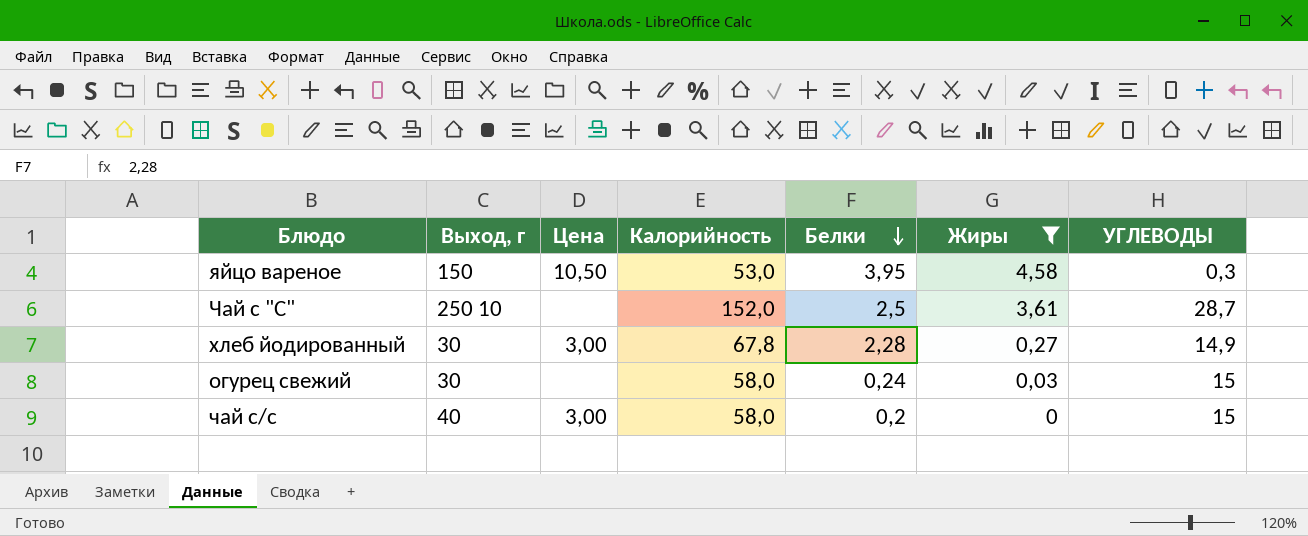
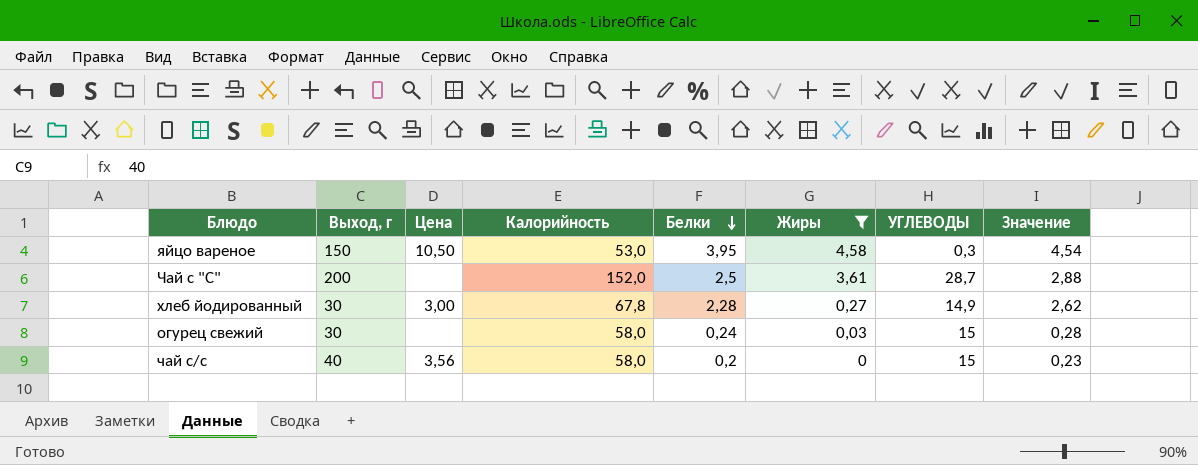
column Значение | formula: none -> [Белки] * 1,15
Чай с "С" | Выход, г: 250 10 -> 200
чай с/с | Цена: 3,00 -> 3,56

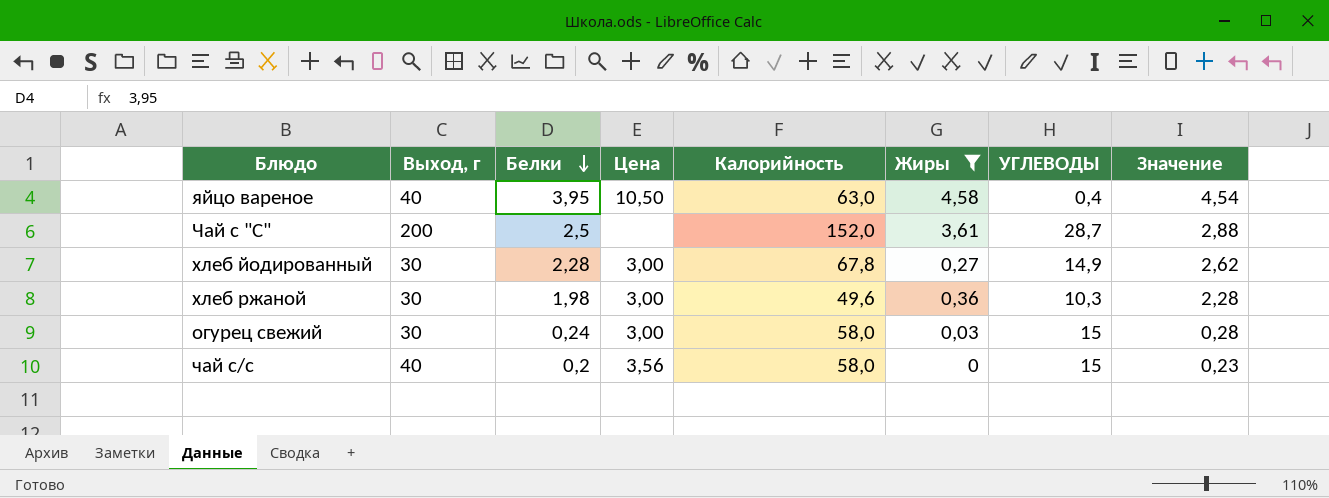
column Белки | position: 5 -> 3
яйцо вареное | Выход, г: 150 -> 40
яйцо вареное | Калорийность: 53,0 -> 63,0
яйцо вареное | УГЛЕВОДЫ: 0,3 -> 0,4
row хлеб ржаной: none -> 30 | 1,98 | 3,00 | 49,6 | 0,36 | 10,3 | 2,28
огурец свежий | Цена: none -> 3,00

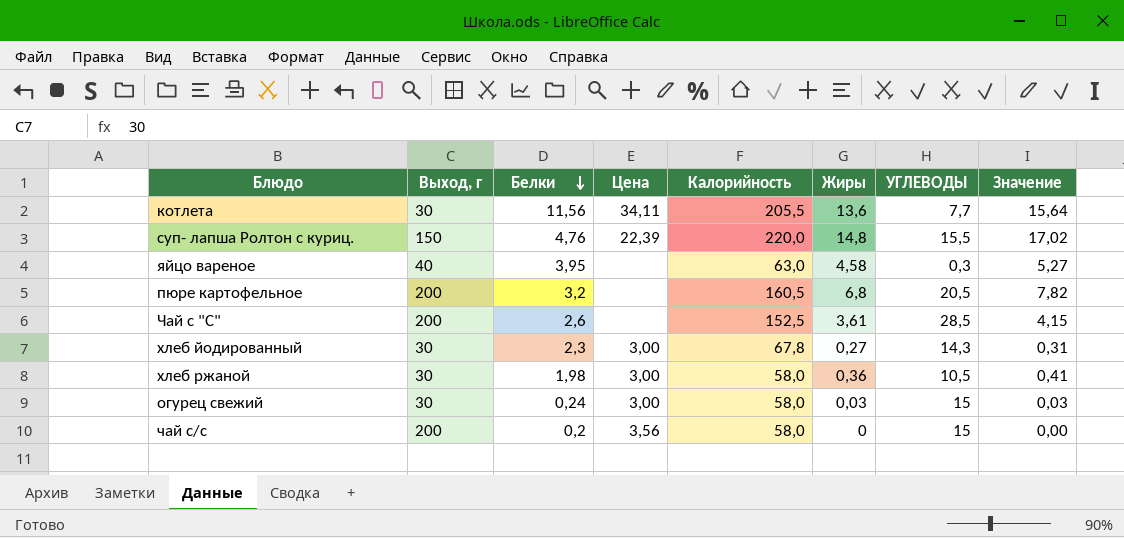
filter: Жиры <= 4,58 -> none
column Значение | formula: [Белки] * 1,15 -> [Жиры] * 1,15
яйцо вареное | Цена: 10,50 -> none
яйцо вареное | УГЛЕВОДЫ: 0,4 -> 0,3
Чай с "С" | Белки: 2,5 -> 2,6
Чай с "С" | Калорийность: 152,0 -> 152,5
Чай с "С" | УГЛЕВОДЫ: 28,7 -> 28,5
хлеб йодированный | Белки: 2,28 -> 2,3
хлеб йодированный | УГЛЕВОДЫ: 14,9 -> 14,3
хлеб ржаной | Калорийность: 49,6 -> 58,0
хлеб ржаной | УГЛЕВОДЫ: 10,3 -> 10,5
чай с/с | Выход, г: 40 -> 200

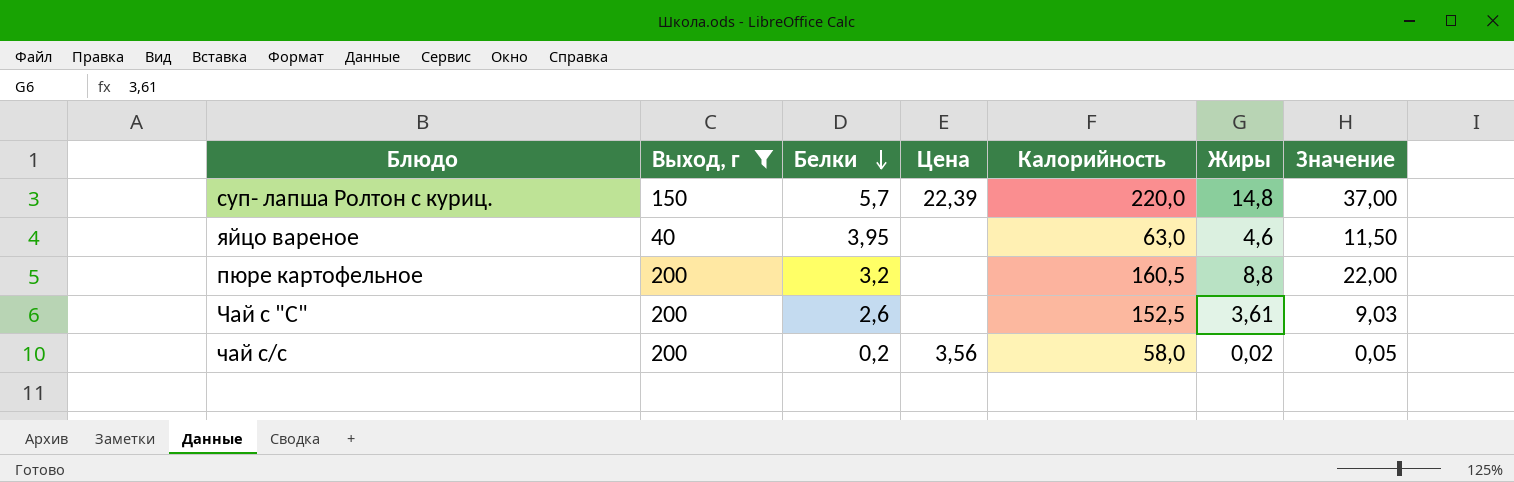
filter: none -> Выход, г != 30
column УГЛЕВОДЫ | position: 7 -> none
column Значение | formula: [Жиры] * 1,15 -> [Жиры] * 2,5
суп- лапша Ролтон с куриц. | Белки: 4,76 -> 5,7
яйцо вареное | Жиры: 4,58 -> 4,6
пюре картофельное | Жиры: 6,8 -> 8,8
чай с/с | Жиры: 0 -> 0,02

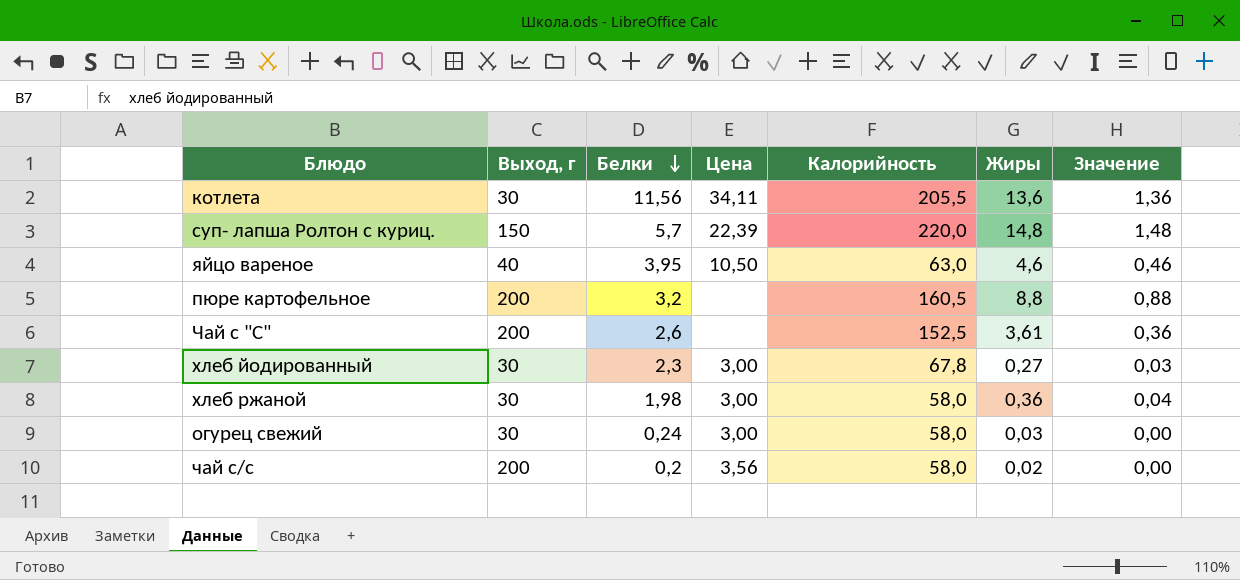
filter: Выход, г != 30 -> none
column Значение | formula: [Жиры] * 2,5 -> [Жиры] * 0,1
яйцо вареное | Цена: none -> 10,50

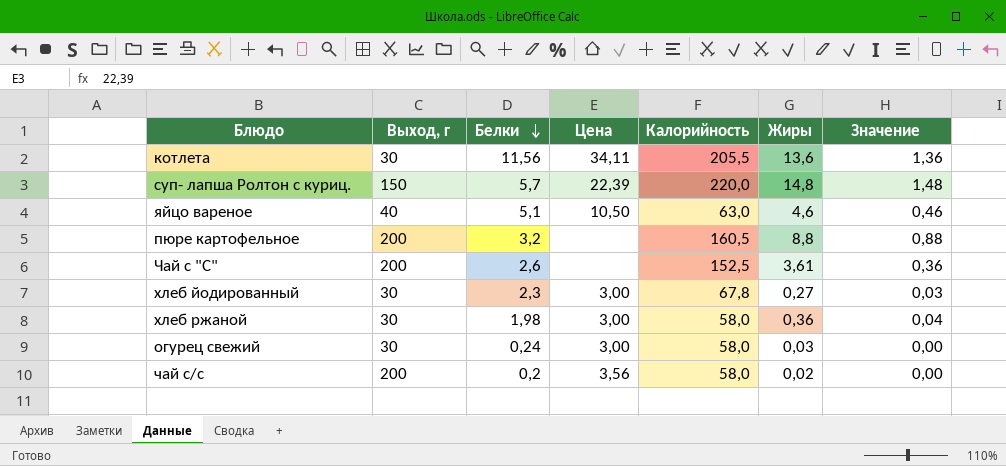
яйцо вареное | Белки: 3,95 -> 5,1

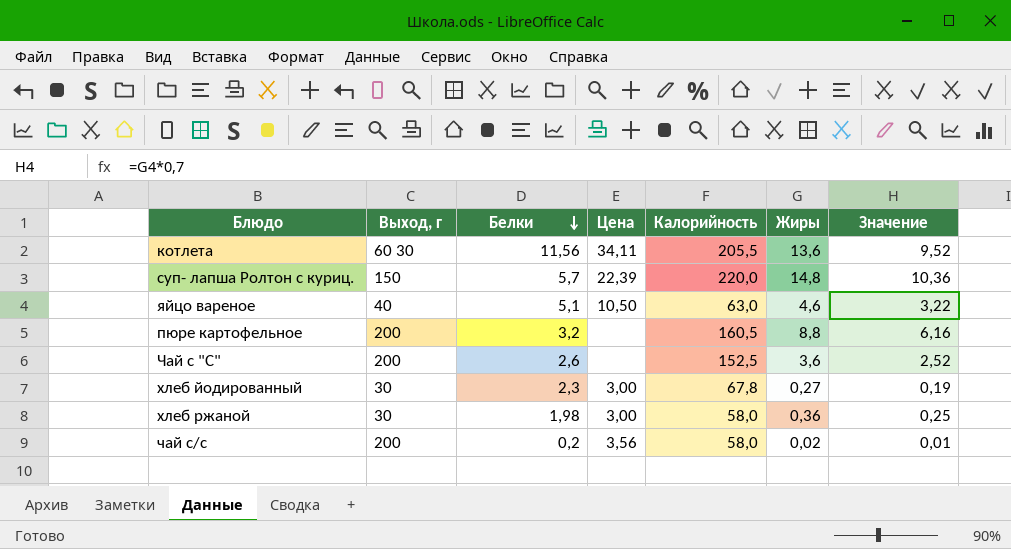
column Значение | formula: [Жиры] * 0,1 -> [Жиры] * 0,7
row огурец свежий: 30 | 0,24 | 3,00 | 58,0 | 0,03 | 0,00 -> none
котлета | Выход, г: 30 -> 60 30
Чай с "С" | Жиры: 3,61 -> 3,6

